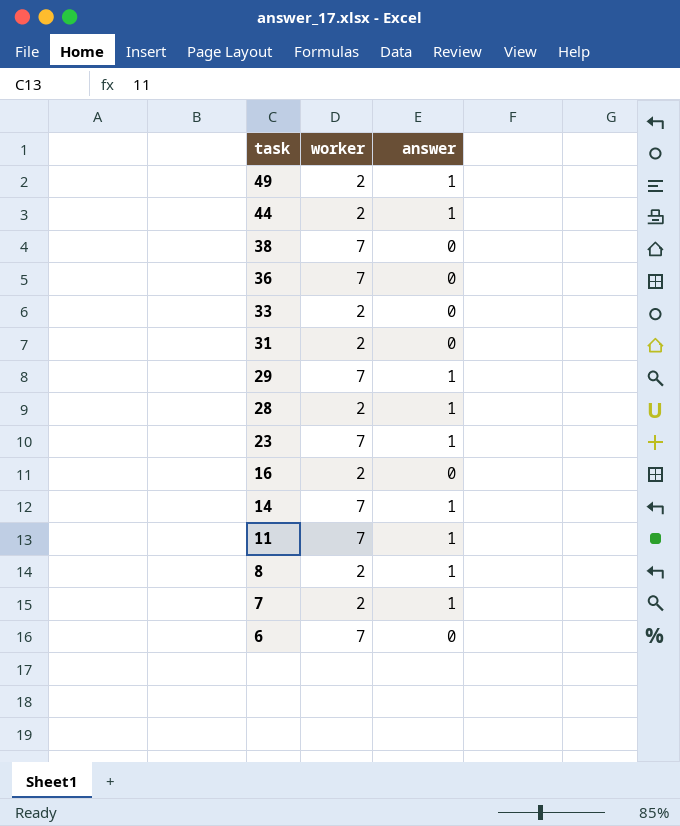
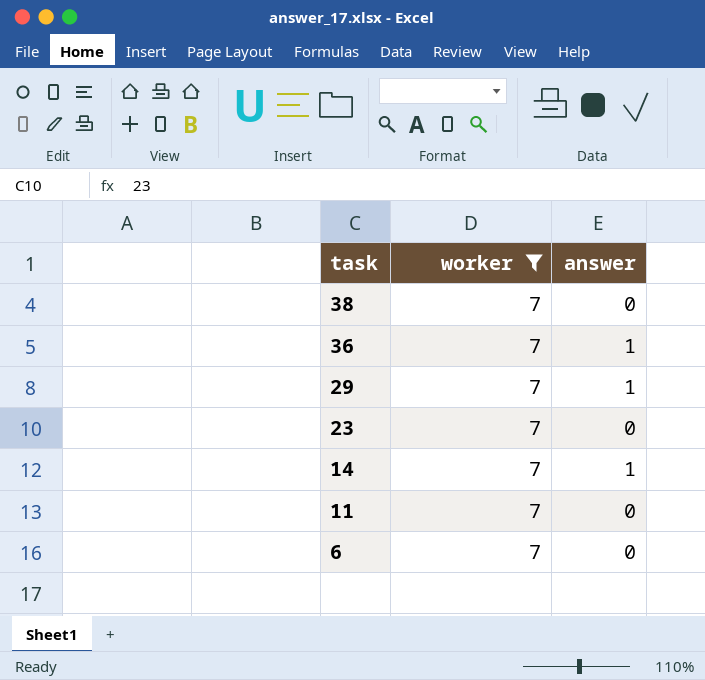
filter: none -> worker = 7
36 | answer: 0 -> 1
23 | answer: 1 -> 0
11 | answer: 1 -> 0

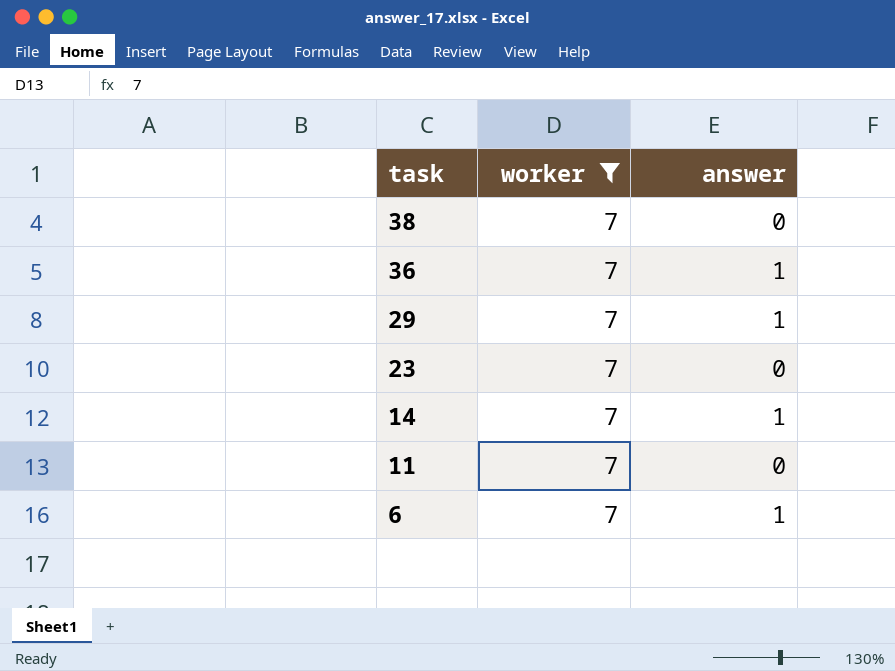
6 | answer: 0 -> 1

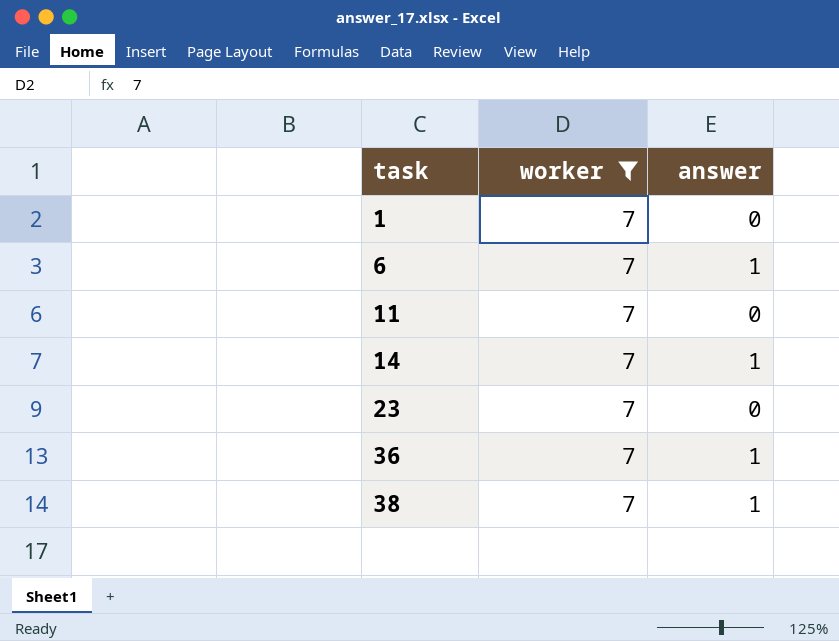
row order: task descending -> task ascending
row 29: 7 | 1 -> none
row 1: none -> 7 | 0
38 | answer: 0 -> 1

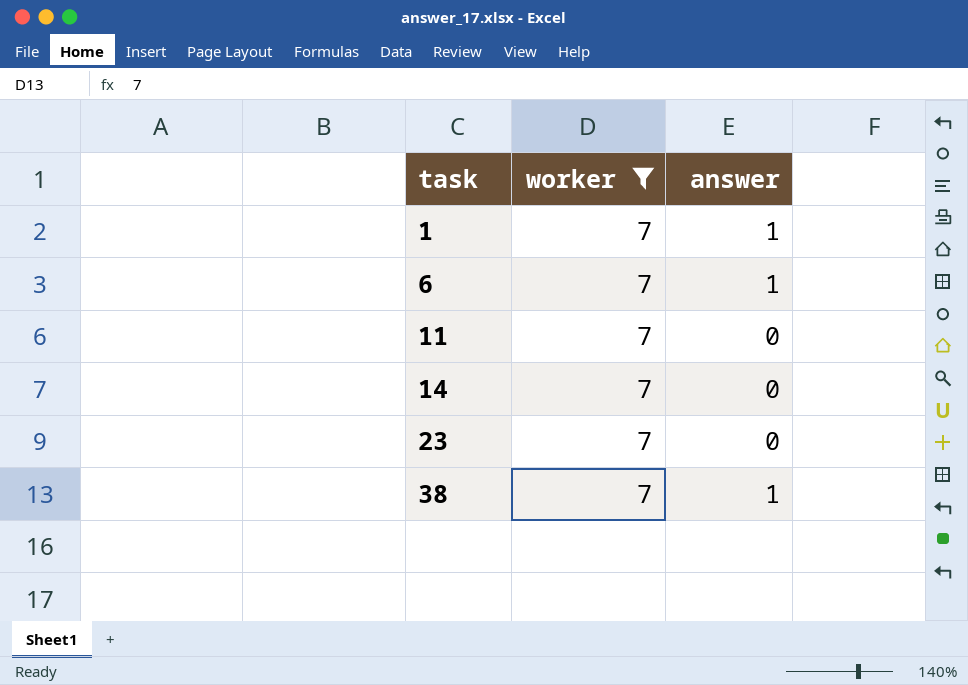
row 36: 7 | 1 -> none
1 | answer: 0 -> 1
14 | answer: 1 -> 0

